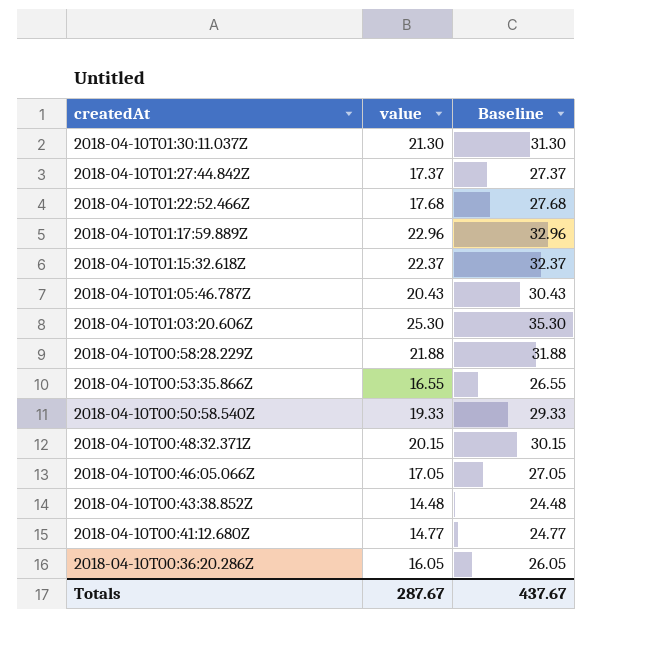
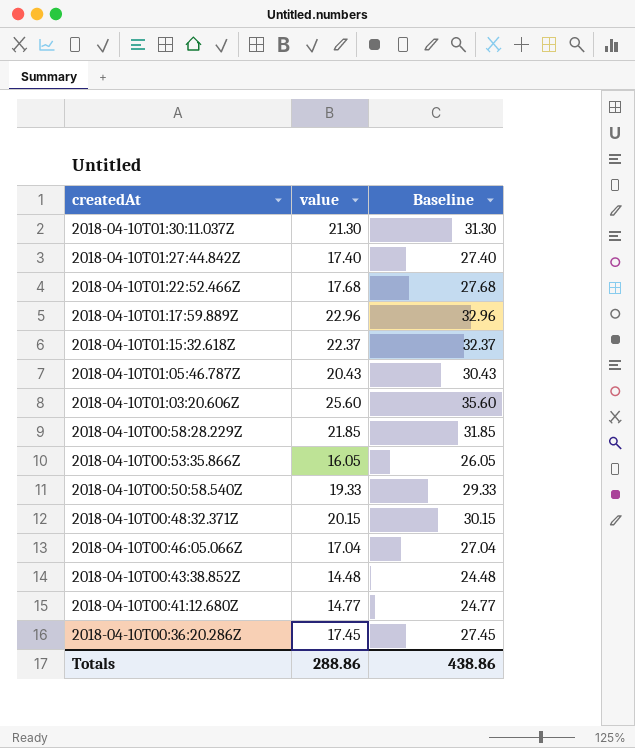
2018-04-10T01:27:44.842Z | value: 17.37 -> 17.40
2018-04-10T01:27:44.842Z | Baseline: 27.37 -> 27.40
2018-04-10T01:03:20.606Z | value: 25.30 -> 25.60
2018-04-10T01:03:20.606Z | Baseline: 35.30 -> 35.60
2018-04-10T00:58:28.229Z | value: 21.88 -> 21.85
2018-04-10T00:58:28.229Z | Baseline: 31.88 -> 31.85
2018-04-10T00:53:35.866Z | value: 16.55 -> 16.05
2018-04-10T00:53:35.866Z | Baseline: 26.55 -> 26.05
2018-04-10T00:46:05.066Z | value: 17.05 -> 17.04
2018-04-10T00:46:05.066Z | Baseline: 27.05 -> 27.04
2018-04-10T00:36:20.286Z | value: 16.05 -> 17.45
2018-04-10T00:36:20.286Z | Baseline: 26.05 -> 27.45
Totals | value: 287.67 -> 288.86
Totals | Baseline: 437.67 -> 438.86

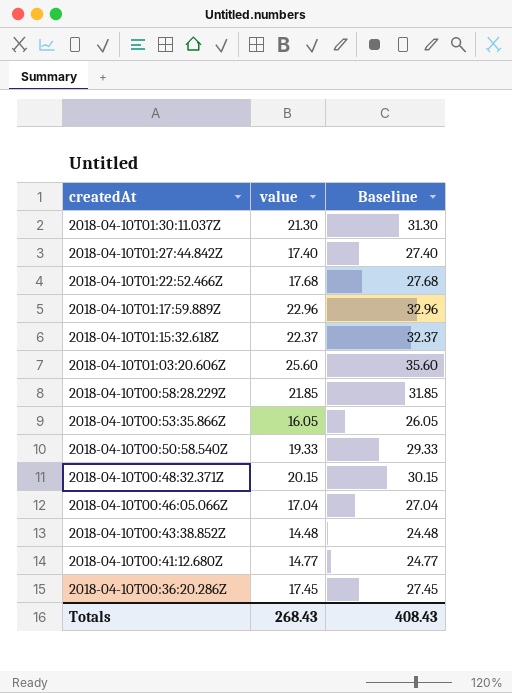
row 2018-04-10T01:05:46.787Z: 20.43 | 30.43 -> none
Totals | value: 288.86 -> 268.43
Totals | Baseline: 438.86 -> 408.43

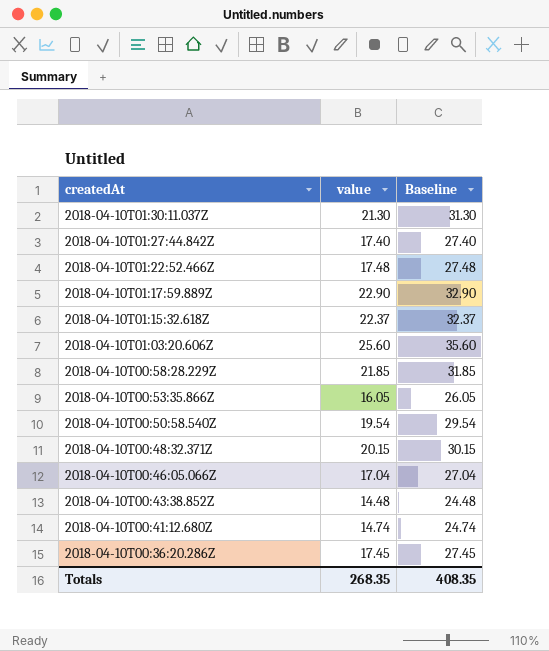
2018-04-10T01:22:52.466Z | value: 17.68 -> 17.48
2018-04-10T01:22:52.466Z | Baseline: 27.68 -> 27.48
2018-04-10T01:17:59.889Z | value: 22.96 -> 22.90
2018-04-10T01:17:59.889Z | Baseline: 32.96 -> 32.90
2018-04-10T00:50:58.540Z | value: 19.33 -> 19.54
2018-04-10T00:50:58.540Z | Baseline: 29.33 -> 29.54
2018-04-10T00:41:12.680Z | value: 14.77 -> 14.74
2018-04-10T00:41:12.680Z | Baseline: 24.77 -> 24.74
Totals | value: 268.43 -> 268.35
Totals | Baseline: 408.43 -> 408.35

